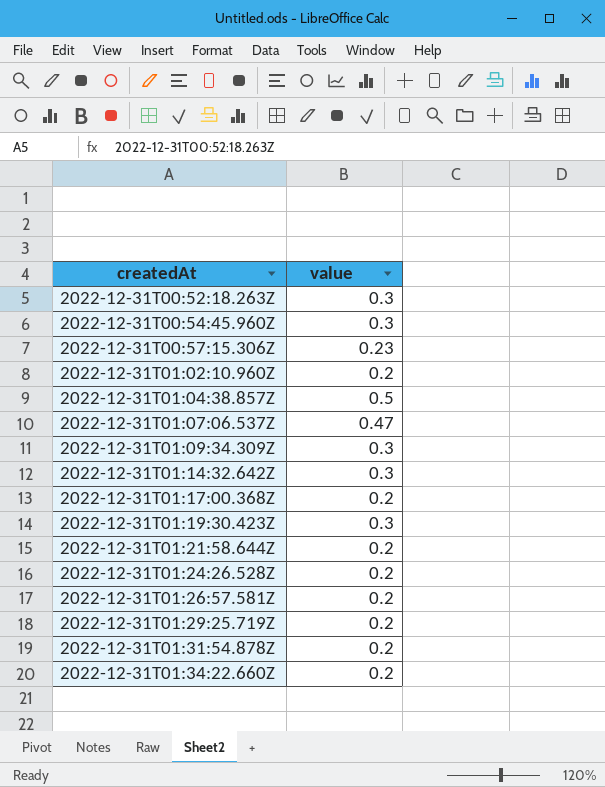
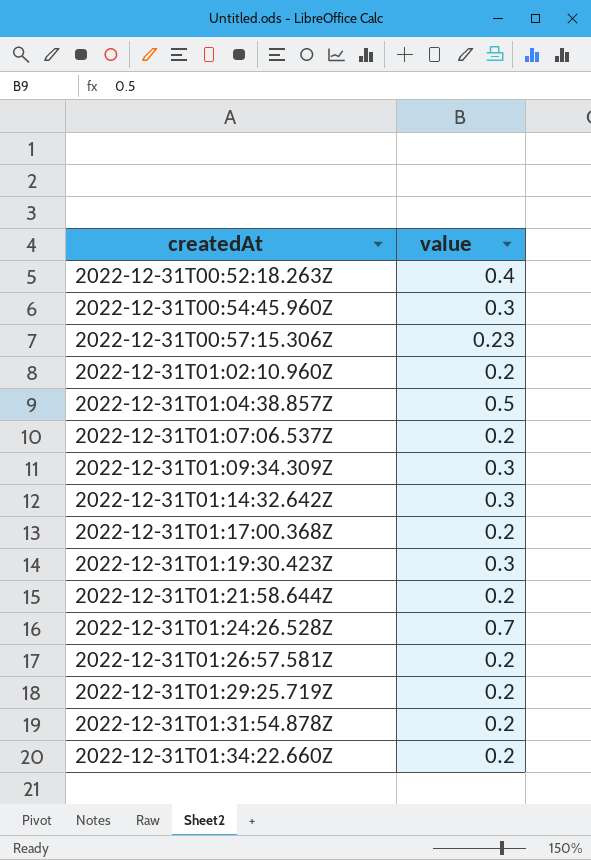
2022-12-31T00:52:18.263Z | value: 0.3 -> 0.4
2022-12-31T01:07:06.537Z | value: 0.47 -> 0.2
2022-12-31T01:24:26.528Z | value: 0.2 -> 0.7

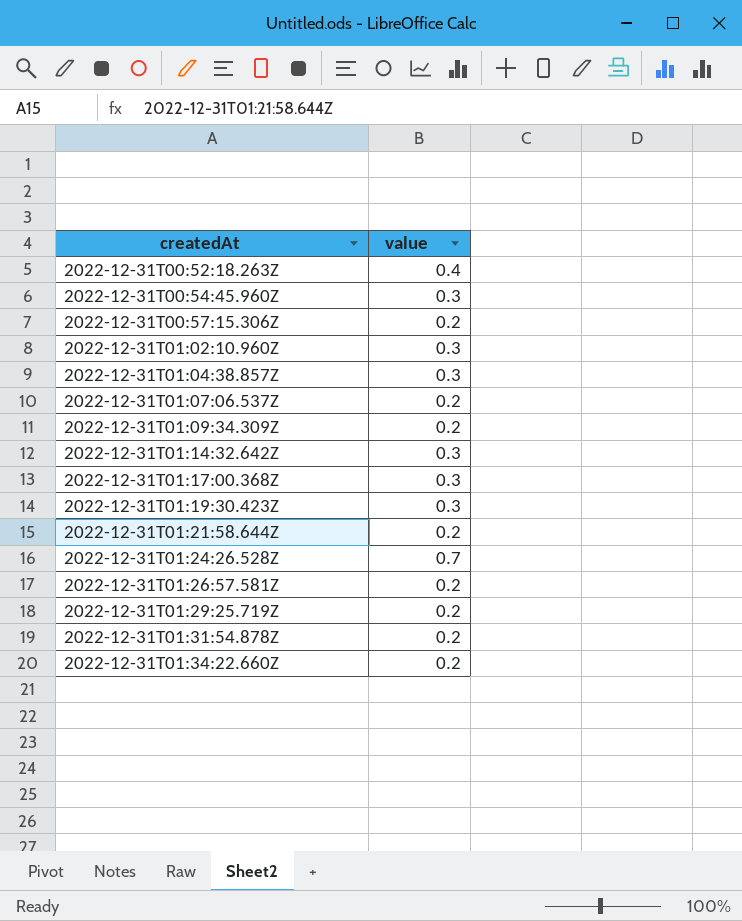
2022-12-31T00:57:15.306Z | value: 0.23 -> 0.2
2022-12-31T01:02:10.960Z | value: 0.2 -> 0.3
2022-12-31T01:04:38.857Z | value: 0.5 -> 0.3
2022-12-31T01:09:34.309Z | value: 0.3 -> 0.2
2022-12-31T01:17:00.368Z | value: 0.2 -> 0.3

